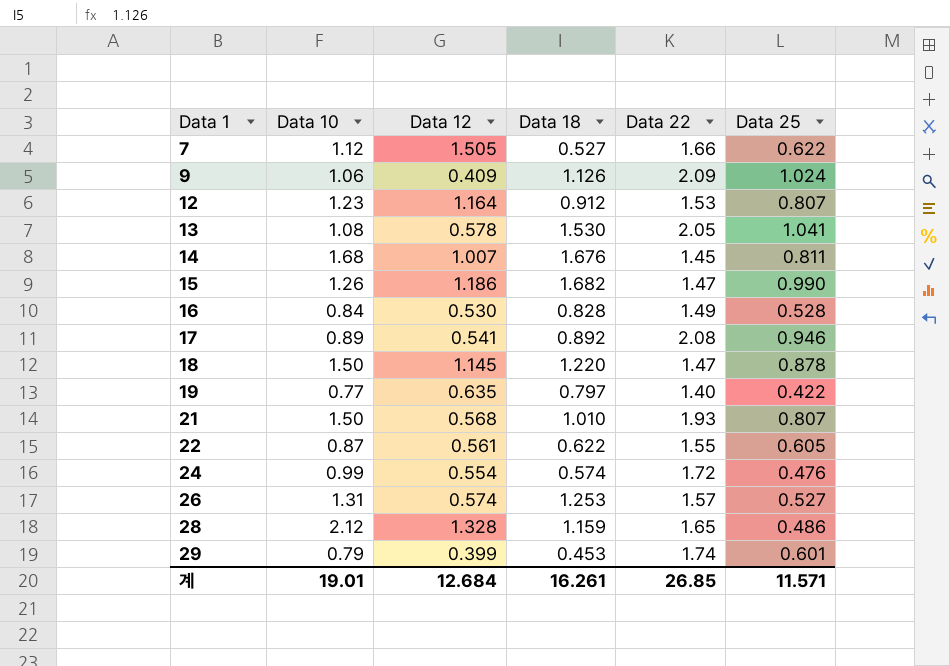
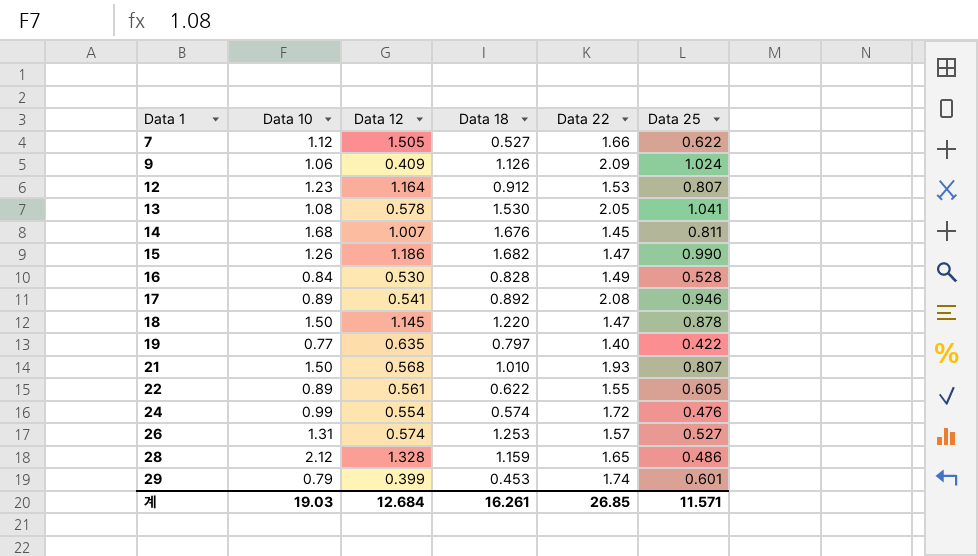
22 | Data 10: 0.87 -> 0.89
계 | Data 10: 19.01 -> 19.03

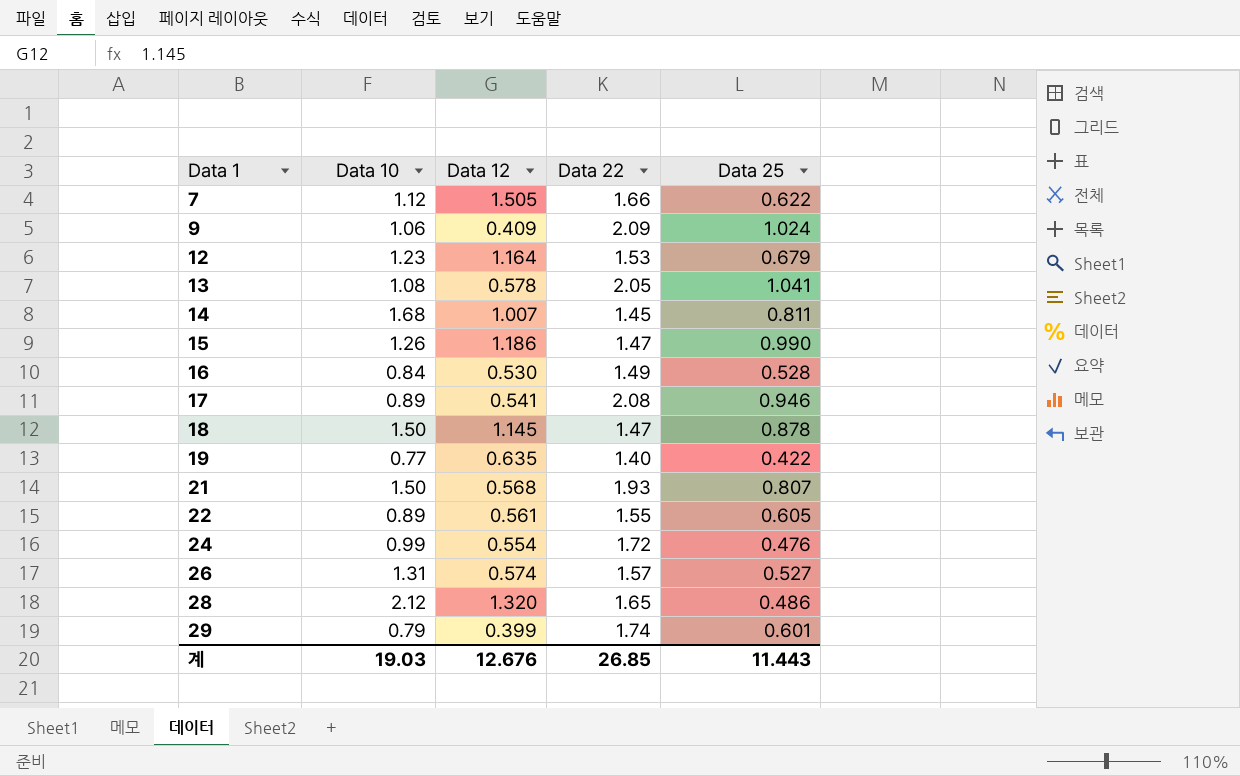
column Data 18 | position: 4 -> none
12 | Data 25: 0.807 -> 0.679
28 | Data 12: 1.328 -> 1.320
계 | Data 12: 12.684 -> 12.676
계 | Data 25: 11.571 -> 11.443

